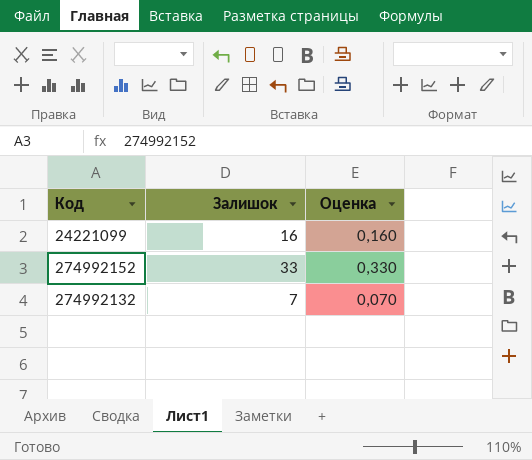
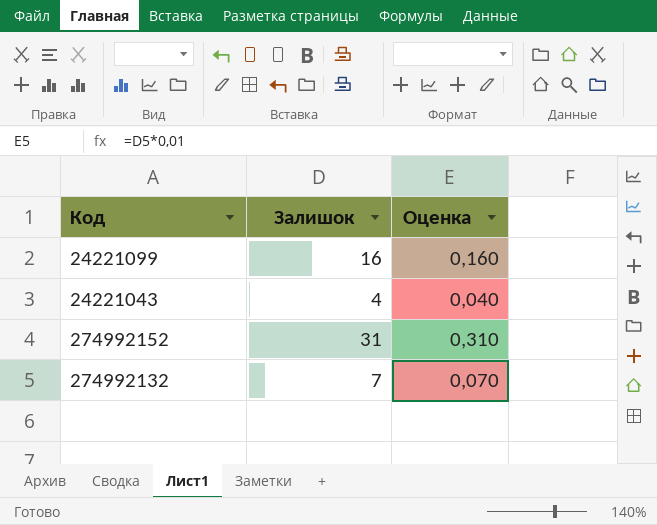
row 24221043: none -> 4 | 0,040
274992152 | Залишок: 33 -> 31
274992152 | Оценка: 0,330 -> 0,310

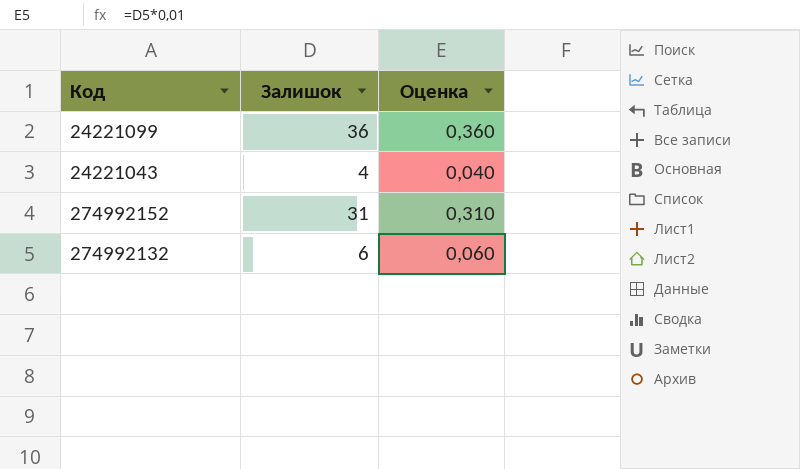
24221099 | Залишок: 16 -> 36
24221099 | Оценка: 0,160 -> 0,360
274992132 | Залишок: 7 -> 6
274992132 | Оценка: 0,070 -> 0,060

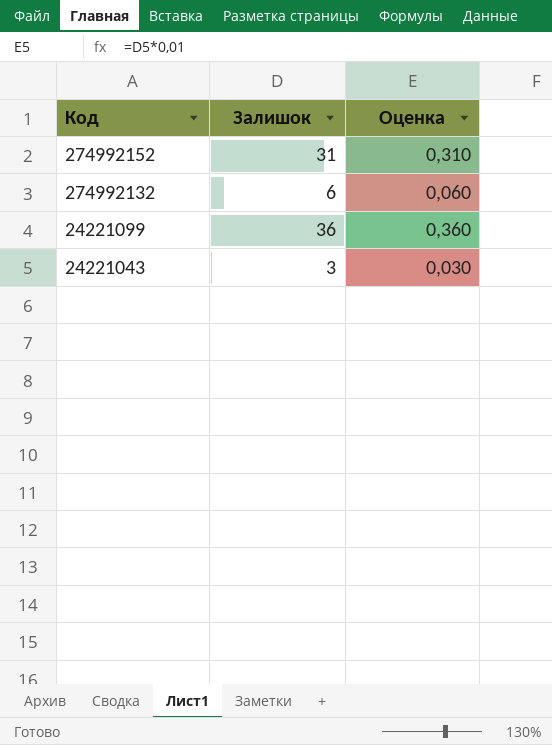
row order: none -> Код descending
24221043 | Залишок: 4 -> 3
24221043 | Оценка: 0,040 -> 0,030

